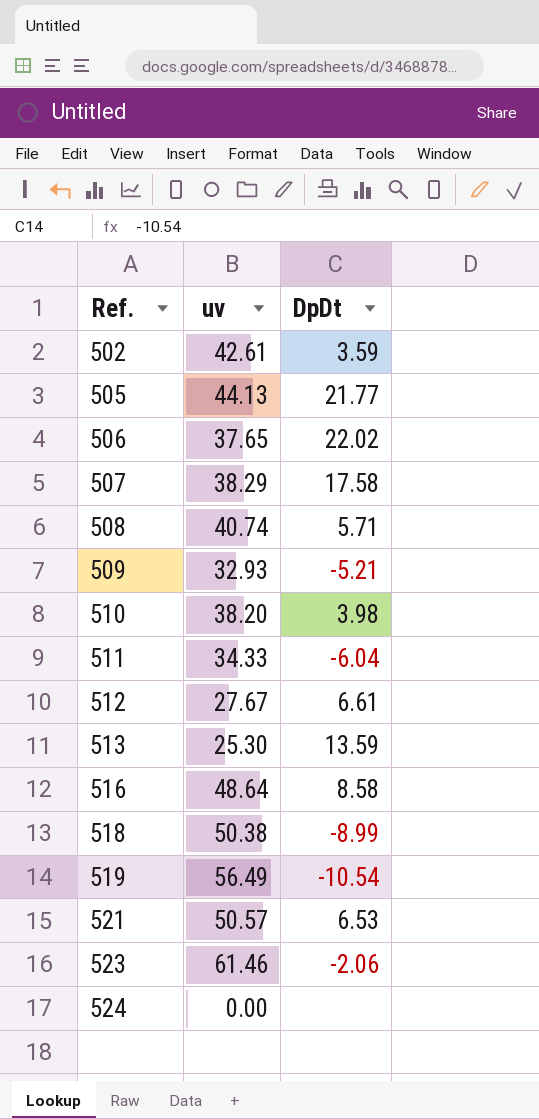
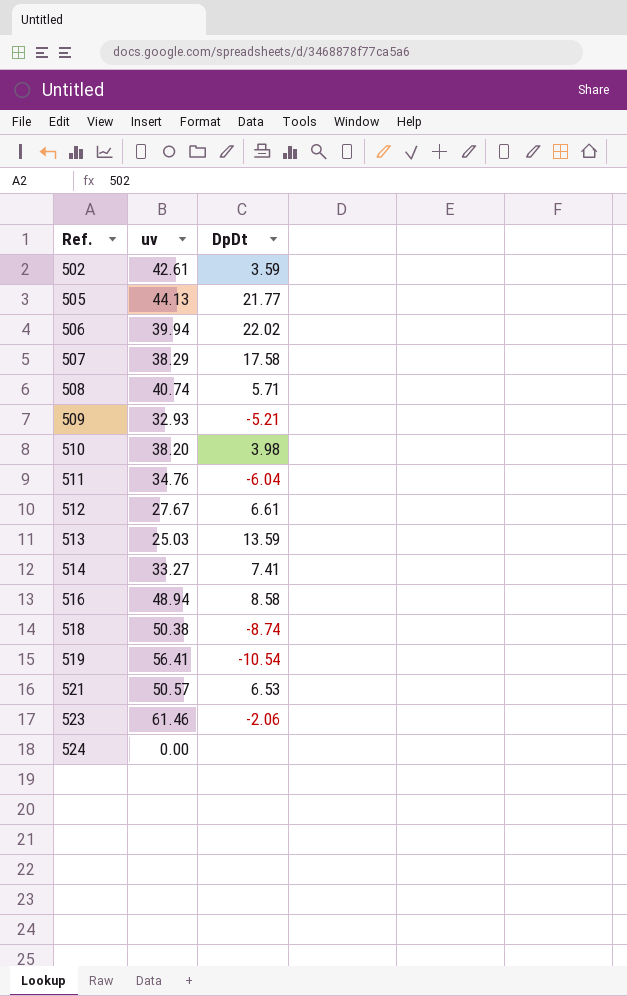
506 | uv: 37.65 -> 39.94
511 | uv: 34.33 -> 34.76
513 | uv: 25.30 -> 25.03
row 514: none -> 33.27 | 7.41
516 | uv: 48.64 -> 48.94
518 | DpDt: -8.99 -> -8.74
519 | uv: 56.49 -> 56.41

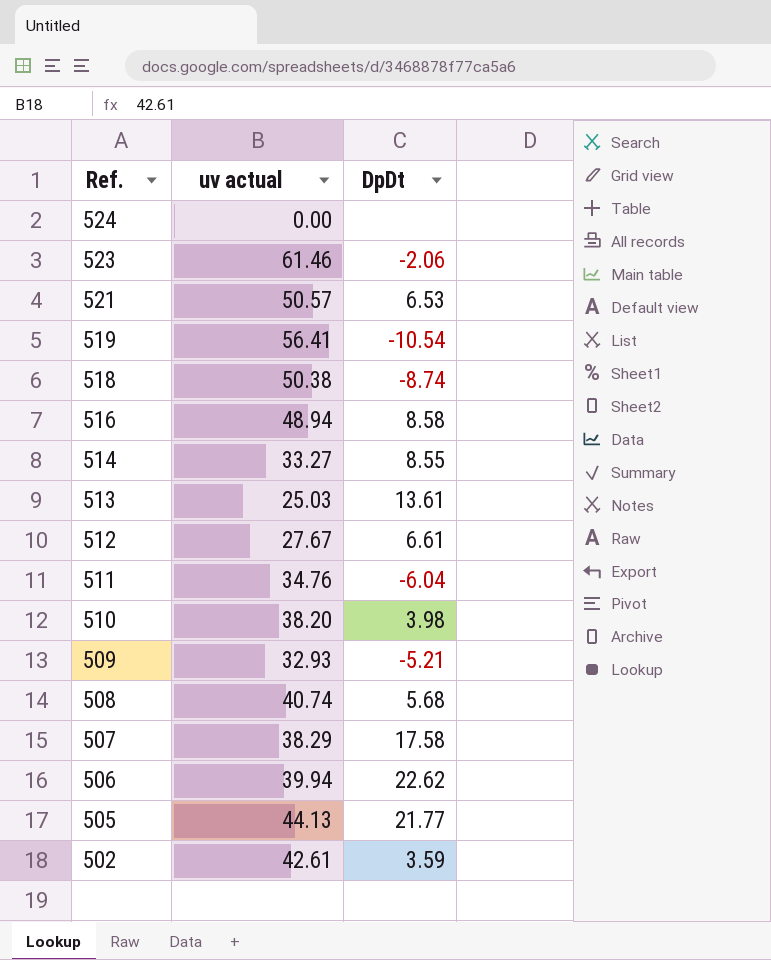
row order: Ref. ascending -> Ref. descending
column name: uv -> uv actual
514 | DpDt: 7.41 -> 8.55
513 | DpDt: 13.59 -> 13.61
508 | DpDt: 5.71 -> 5.68
506 | DpDt: 22.02 -> 22.62

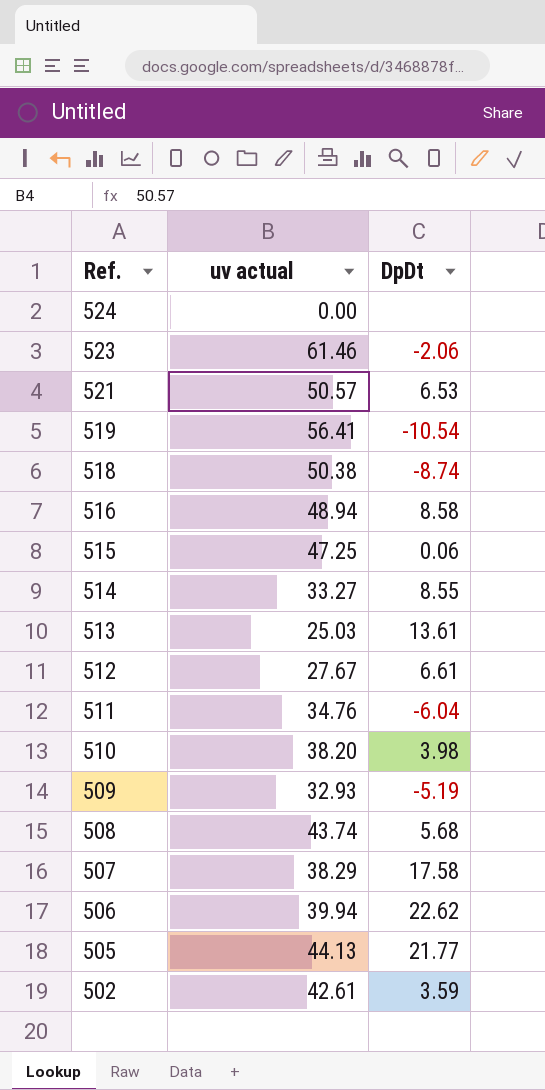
row 515: none -> 47.25 | 0.06
509 | DpDt: -5.21 -> -5.19
508 | uv actual: 40.74 -> 43.74

